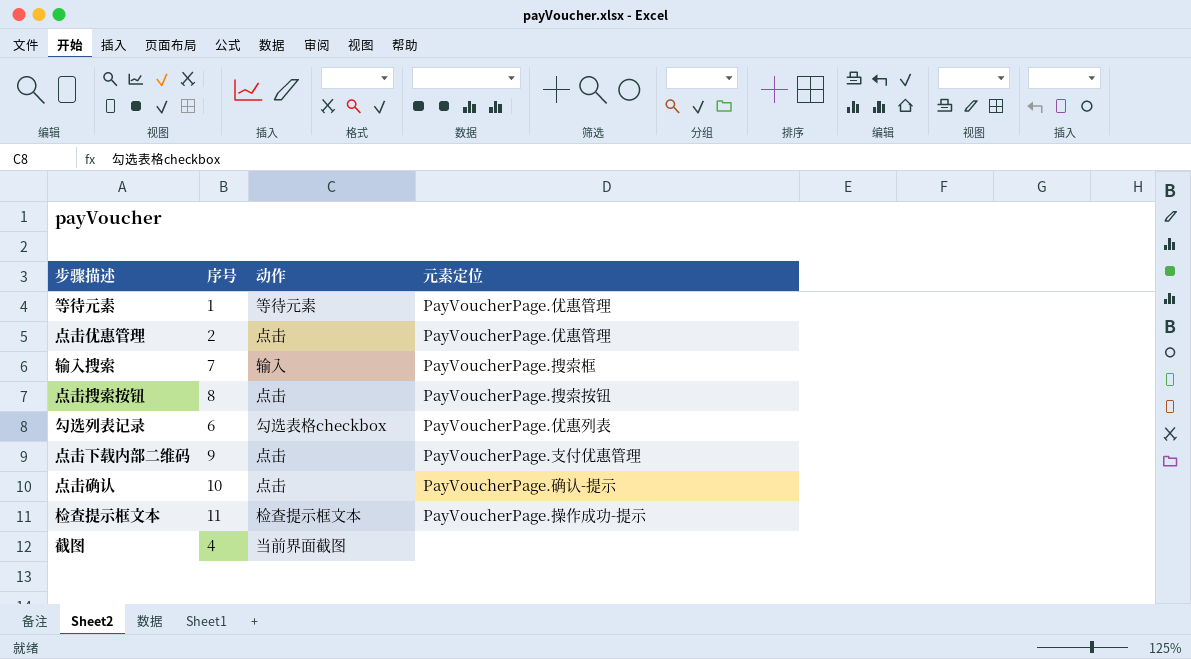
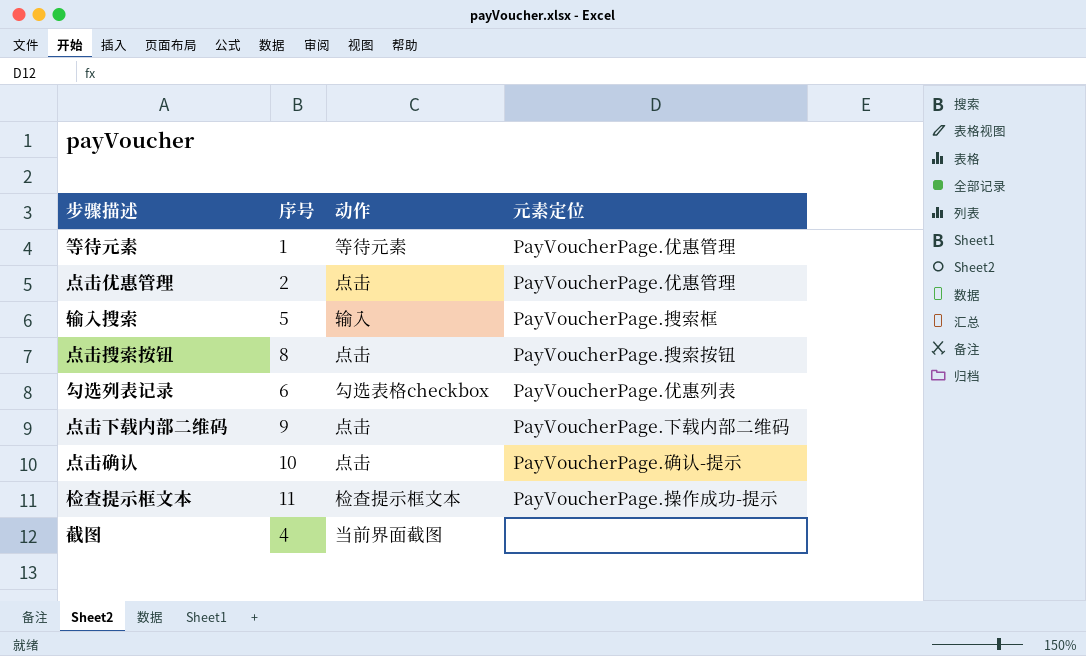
输入搜索 | 序号: 7 -> 5
点击下载内部二维码 | 元素定位: PayVoucherPage.支付优惠管理 -> PayVoucherPage.下载内部二维码

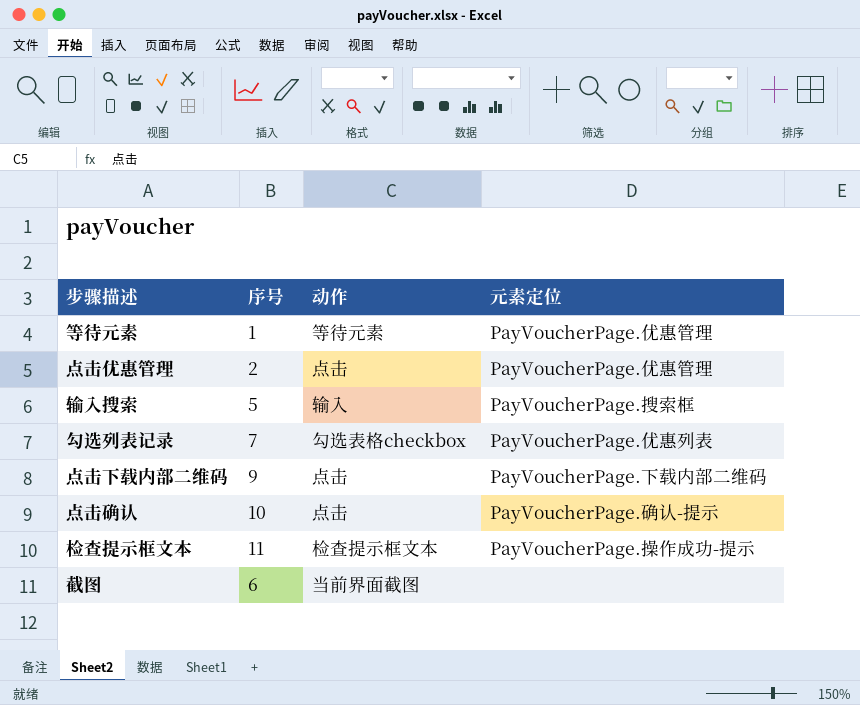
row 点击搜索按钮: 8 | 点击 | PayVoucherPage.搜索按钮 -> none
勾选列表记录 | 序号: 6 -> 7
截图 | 序号: 4 -> 6

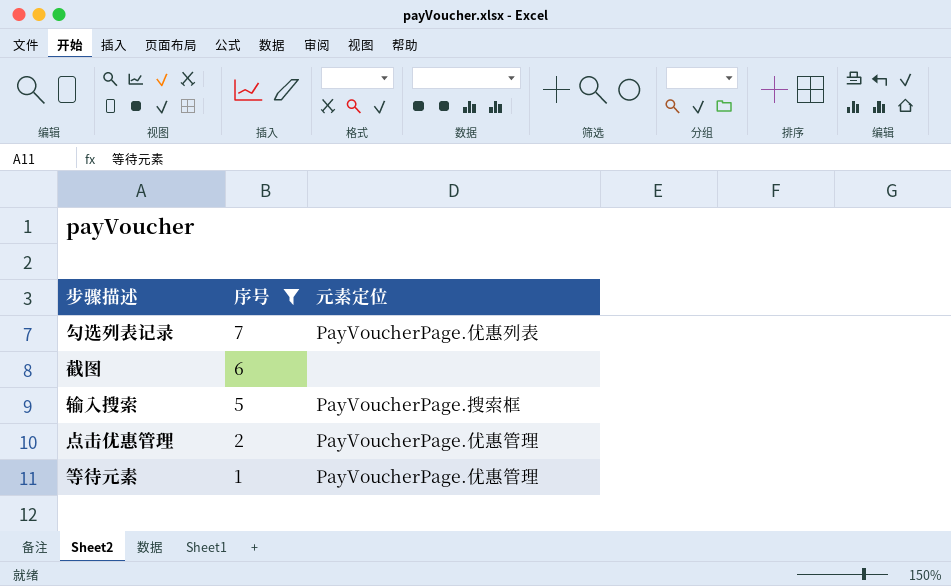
filter: none -> 序号 <= 7
row order: none -> 序号 descending
column 动作 | position: 3 -> none

